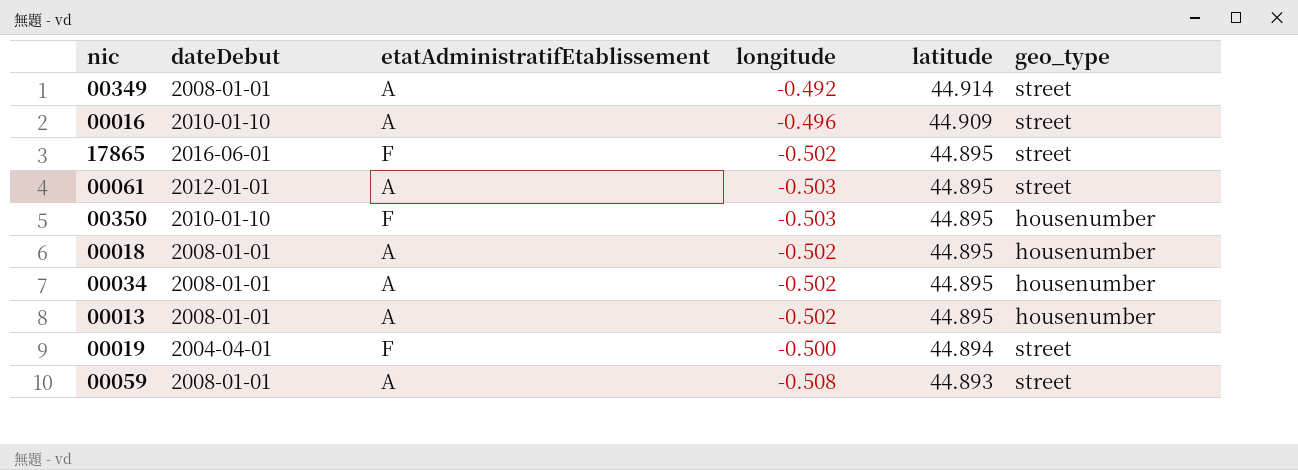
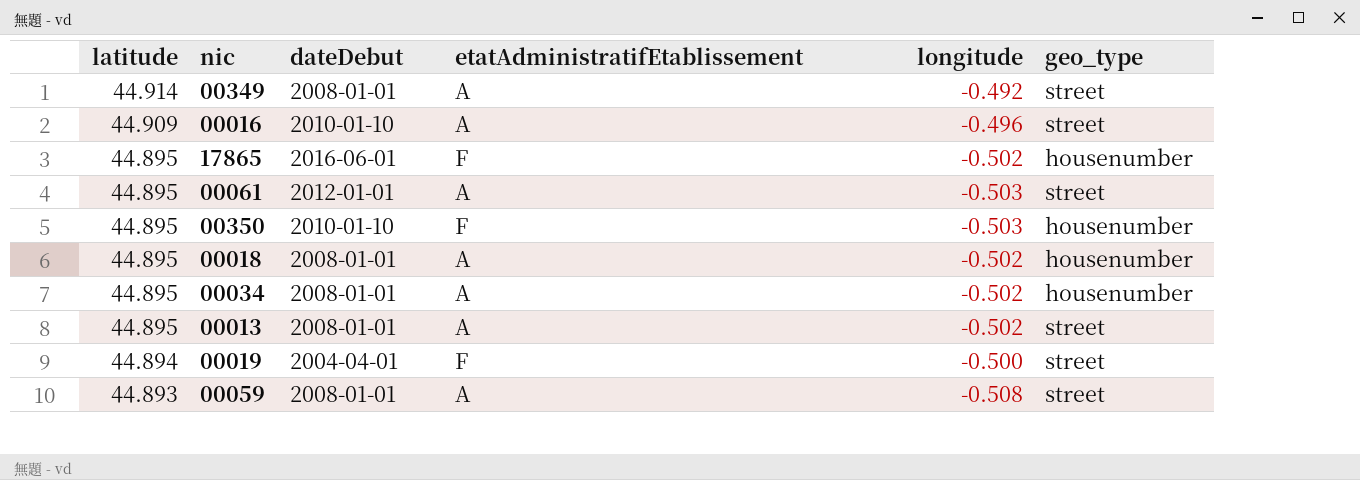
column latitude | position: 5 -> 1
17865 | geo_type: street -> housenumber
00013 | geo_type: housenumber -> street

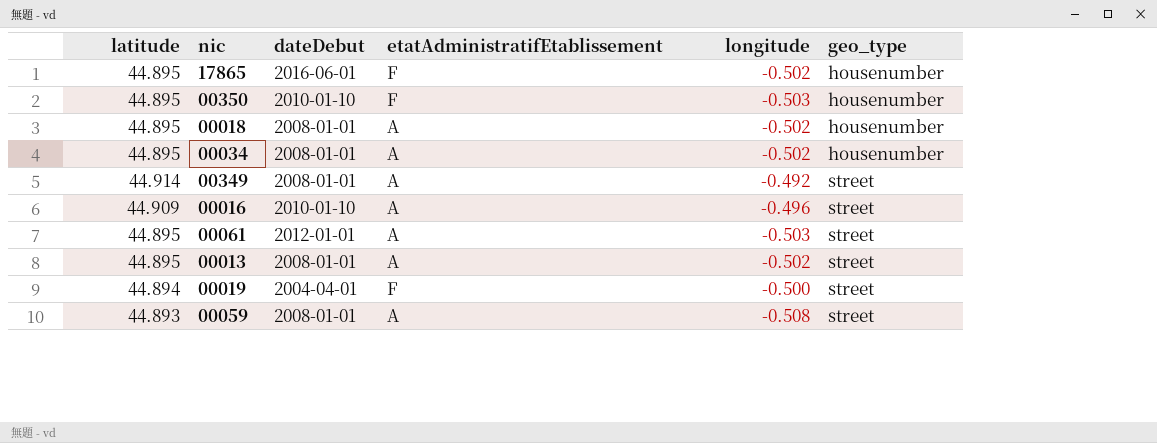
row order: latitude descending -> geo_type ascending

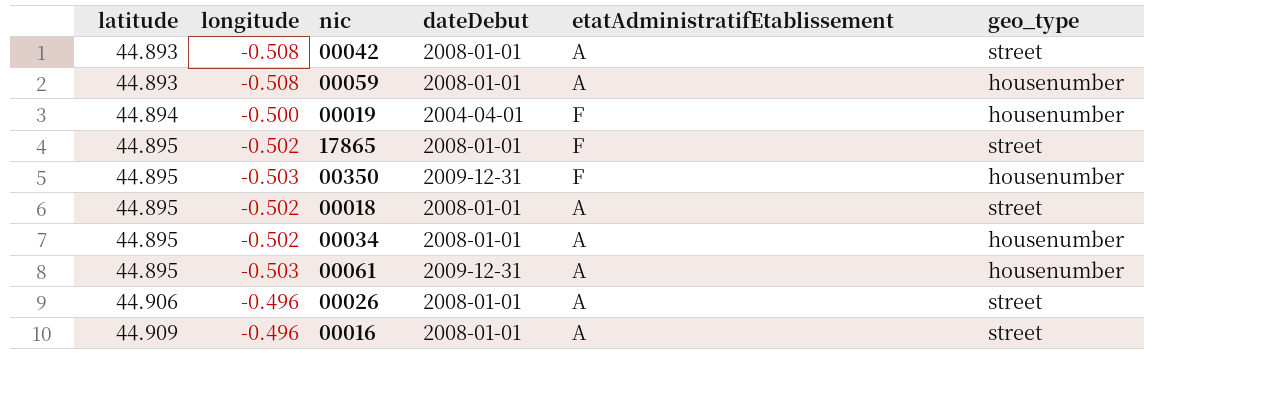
row order: geo_type ascending -> latitude ascending
column longitude | position: 5 -> 2
row 00349: 44.914 | 2008-01-01 | A | -0.492 | street -> none
row 00013: 44.895 | 2008-01-01 | A | -0.502 | street -> none
row 00042: none -> 44.893 | -0.508 | 2008-01-01 | A | street
00059 | geo_type: street -> housenumber
00019 | geo_type: street -> housenumber
17865 | dateDebut: 2016-06-01 -> 2008-01-01
17865 | geo_type: housenumber -> street
00350 | dateDebut: 2010-01-10 -> 2009-12-31
00018 | geo_type: housenumber -> street
00061 | dateDebut: 2012-01-01 -> 2009-12-31
00061 | geo_type: street -> housenumber
row 00026: none -> 44.906 | -0.496 | 2008-01-01 | A | street
00016 | dateDebut: 2010-01-10 -> 2008-01-01

